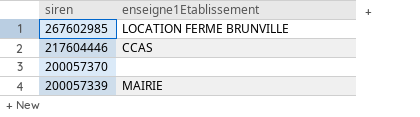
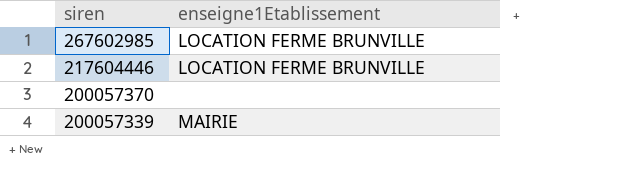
217604446 | enseigne1Etablissement: CCAS -> LOCATION FERME BRUNVILLE

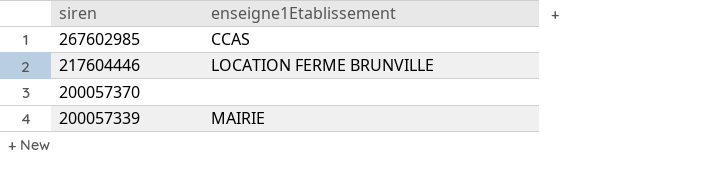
267602985 | enseigne1Etablissement: LOCATION FERME BRUNVILLE -> CCAS

